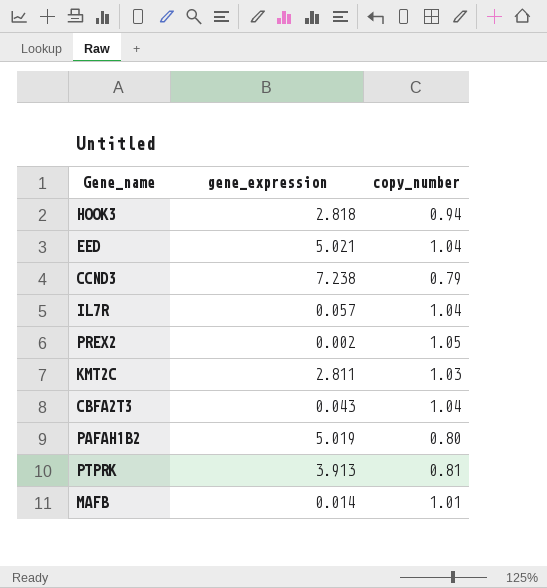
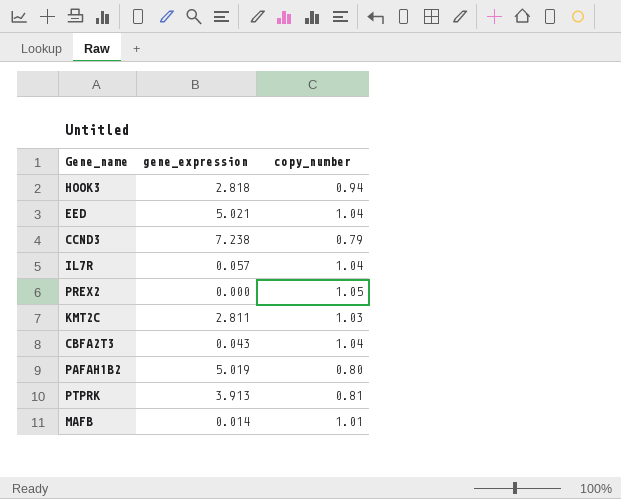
PREX2 | gene_expression: 0.002 -> 0.000

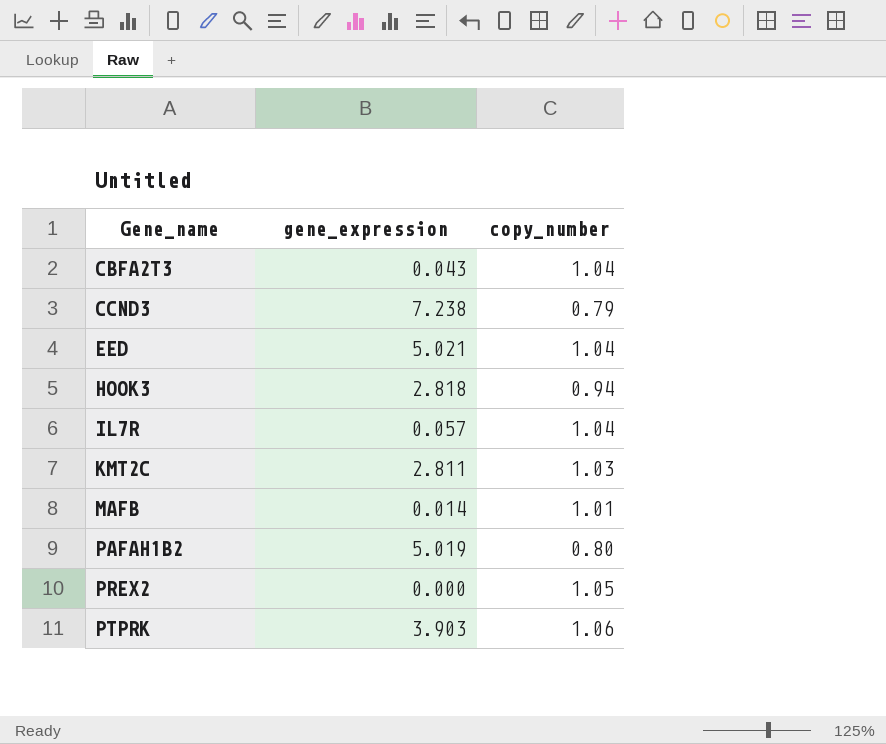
row order: none -> Gene_name ascending
PTPRK | gene_expression: 3.913 -> 3.903
PTPRK | copy_number: 0.81 -> 1.06

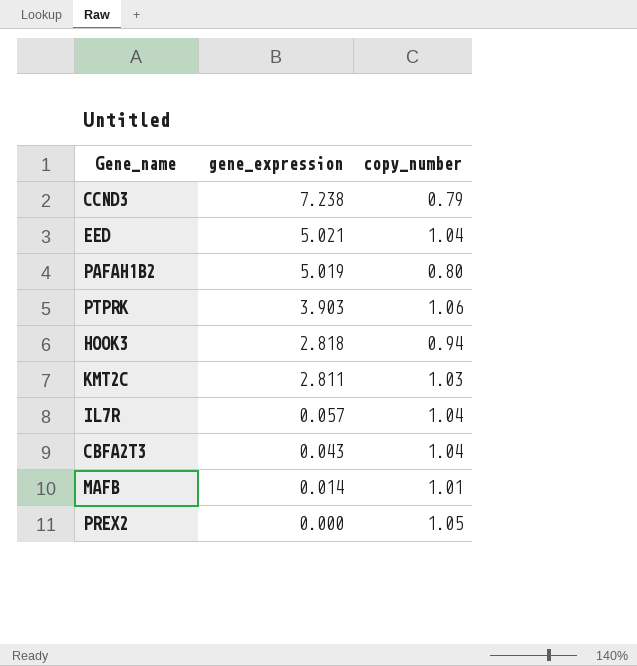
row order: Gene_name ascending -> gene_expression descending

